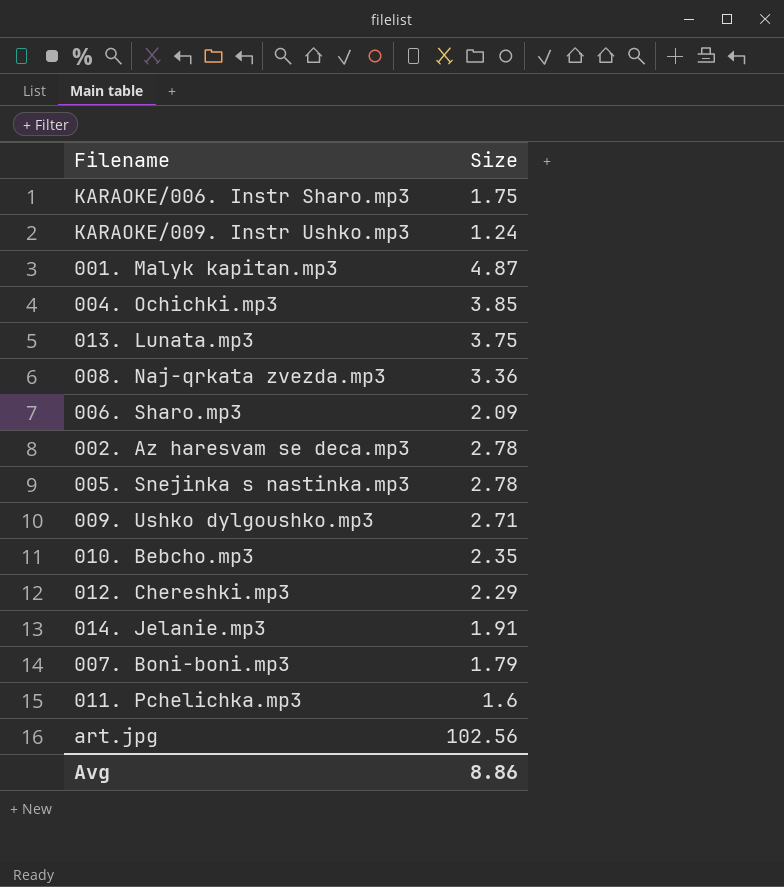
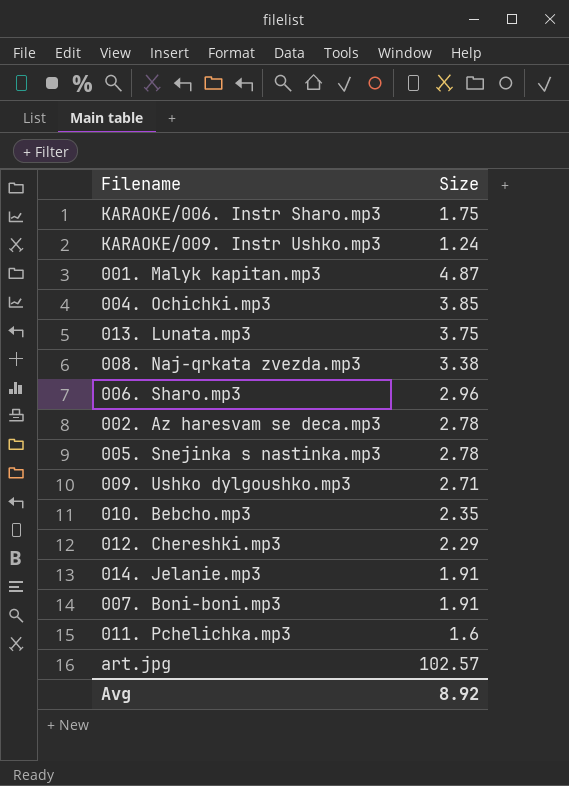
008. Naj-qrkata zvezda.mp3 | Size: 3.36 -> 3.38
006. Sharo.mp3 | Size: 2.09 -> 2.96
007. Boni-boni.mp3 | Size: 1.79 -> 1.91
art.jpg | Size: 102.56 -> 102.57
Avg | Size: 8.86 -> 8.92

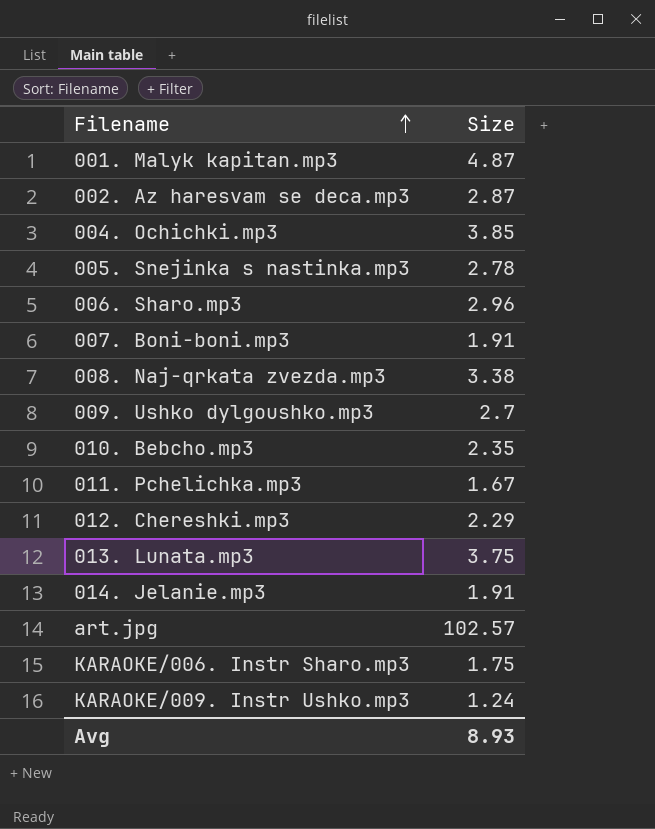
row order: none -> Filename ascending
002. Az haresvam se deca.mp3 | Size: 2.78 -> 2.87
009. Ushko dylgoushko.mp3 | Size: 2.71 -> 2.7
011. Pchelichka.mp3 | Size: 1.6 -> 1.67
Avg | Size: 8.92 -> 8.93

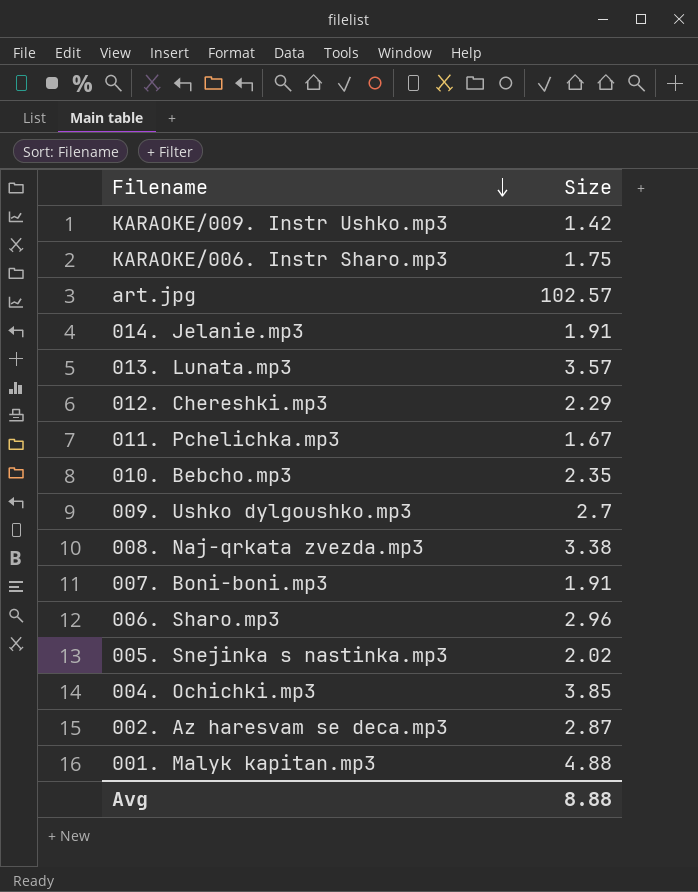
row order: Filename ascending -> Filename descending
KARAOKE/009. Instr Ushko.mp3 | Size: 1.24 -> 1.42
013. Lunata.mp3 | Size: 3.75 -> 3.57
005. Snejinka s nastinka.mp3 | Size: 2.78 -> 2.02
001. Malyk kapitan.mp3 | Size: 4.87 -> 4.88
Avg | Size: 8.93 -> 8.88

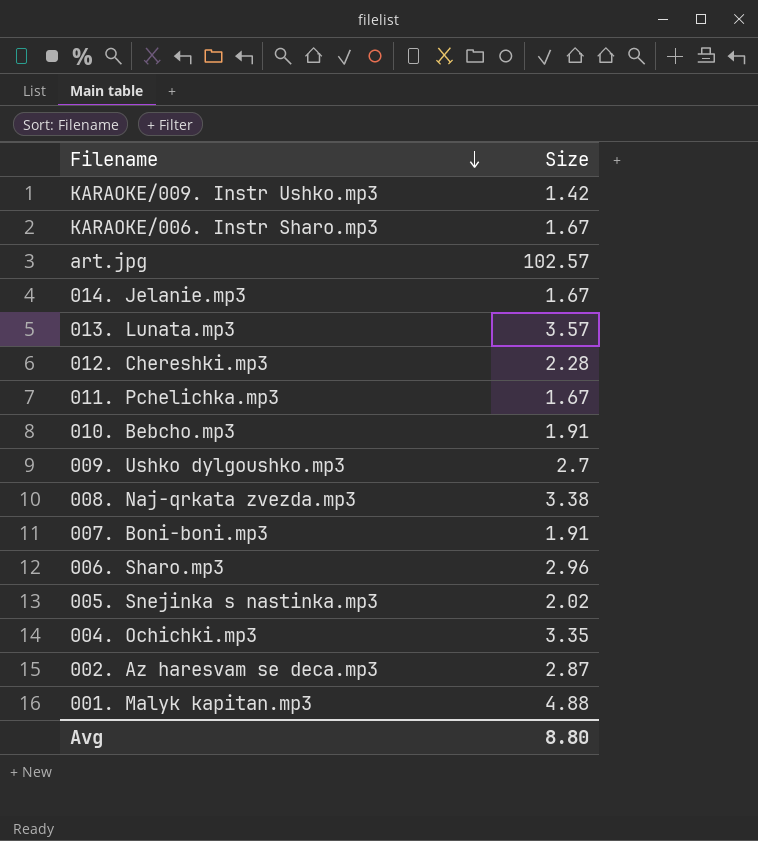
KARAOKE/006. Instr Sharo.mp3 | Size: 1.75 -> 1.67
014. Jelanie.mp3 | Size: 1.91 -> 1.67
012. Chereshki.mp3 | Size: 2.29 -> 2.28
010. Bebcho.mp3 | Size: 2.35 -> 1.91
004. Ochichki.mp3 | Size: 3.85 -> 3.35
Avg | Size: 8.88 -> 8.80

